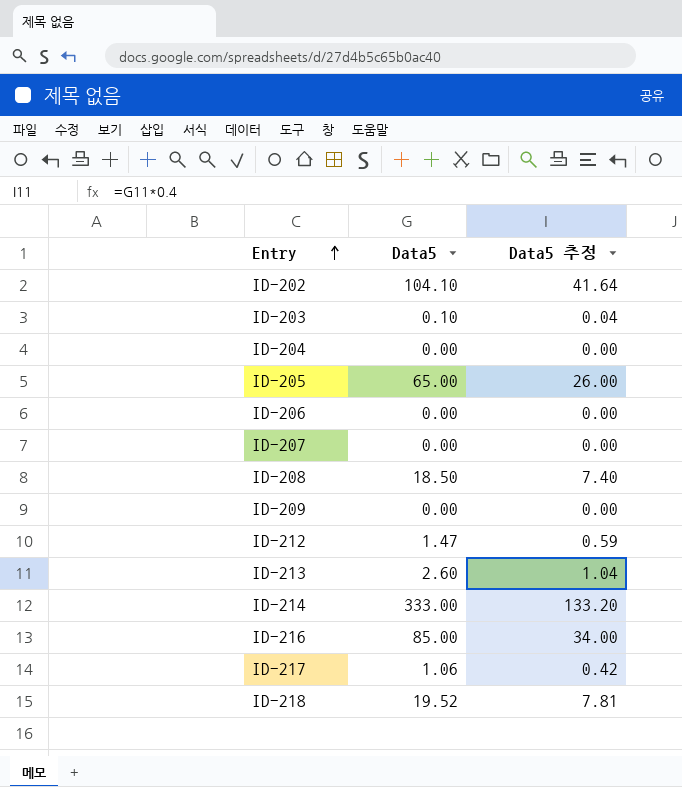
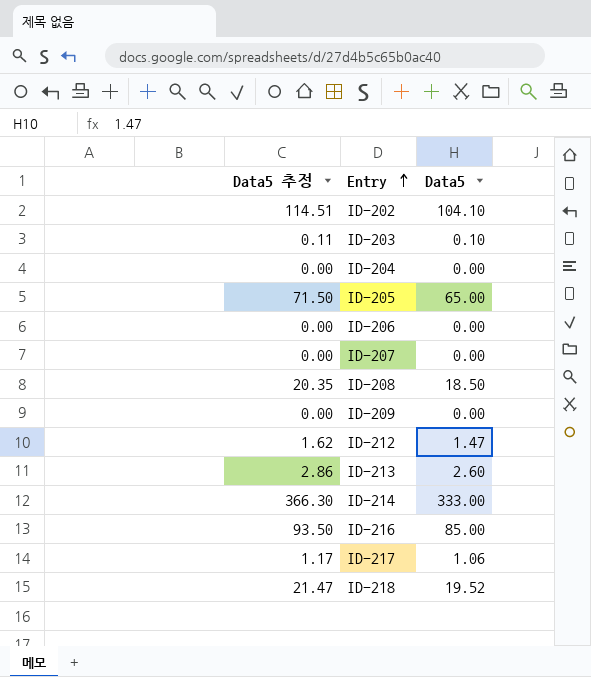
column Data5 추정 | formula: [Data5] * 0.4 -> [Data5] * 1.1
column Data5 추정 | position: 3 -> 1

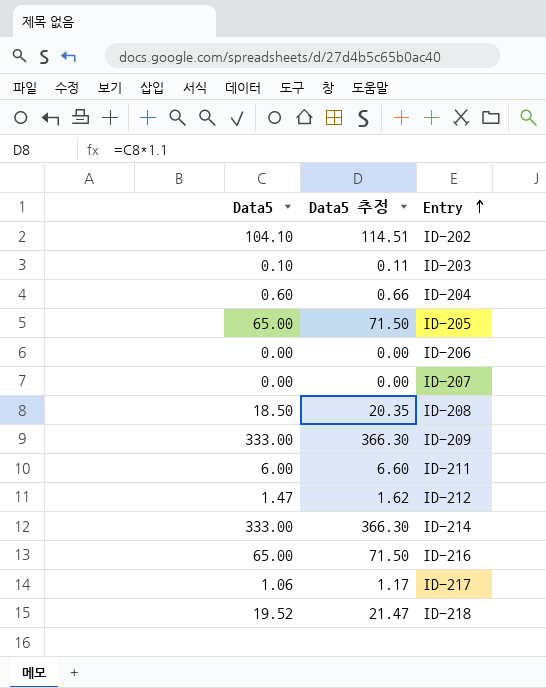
column Data5 | position: 3 -> 1
row ID-213: 2.86 | 2.60 -> none
ID-204 | Data5: 0.00 -> 0.60
ID-204 | Data5 추정: 0.00 -> 0.66
ID-209 | Data5: 0.00 -> 333.00
ID-209 | Data5 추정: 0.00 -> 366.30
row ID-211: none -> 6.00 | 6.60
ID-216 | Data5: 85.00 -> 65.00
ID-216 | Data5 추정: 93.50 -> 71.50

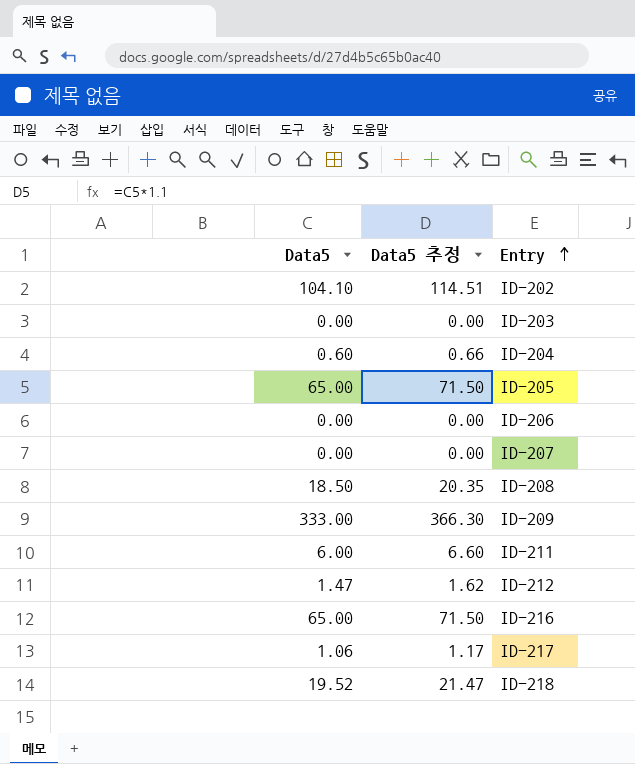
row ID-214: 333.00 | 366.30 -> none
ID-203 | Data5: 0.10 -> 0.00
ID-203 | Data5 추정: 0.11 -> 0.00

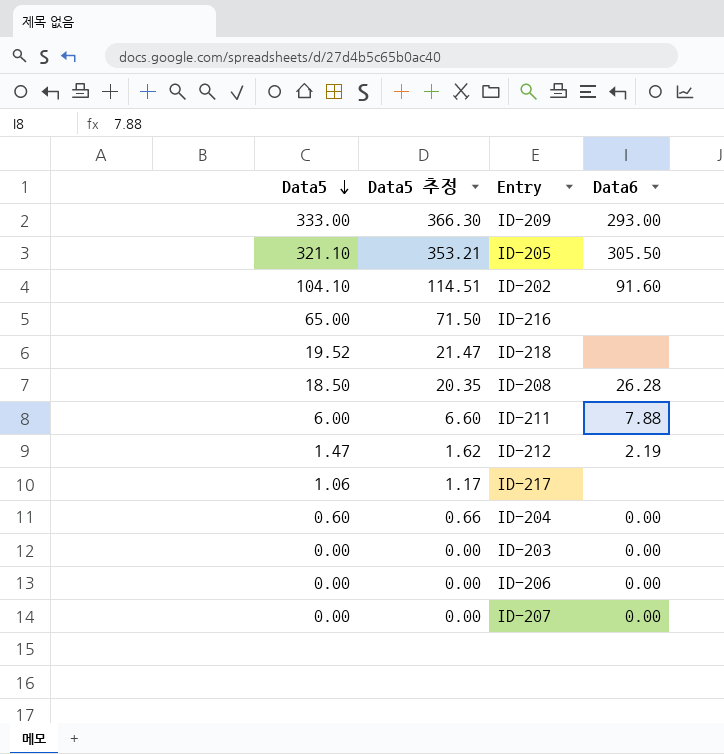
row order: Entry ascending -> Data5 descending
column Data6 | position: none -> 4
ID-205 | Data5: 65.00 -> 321.10
ID-205 | Data5 추정: 71.50 -> 353.21

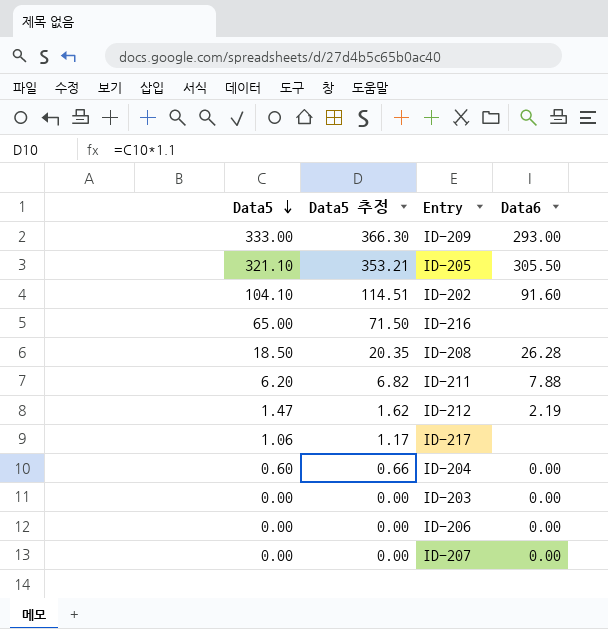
row ID-218: 19.52 | 21.47 | none -> none
ID-211 | Data5: 6.00 -> 6.20
ID-211 | Data5 추정: 6.60 -> 6.82

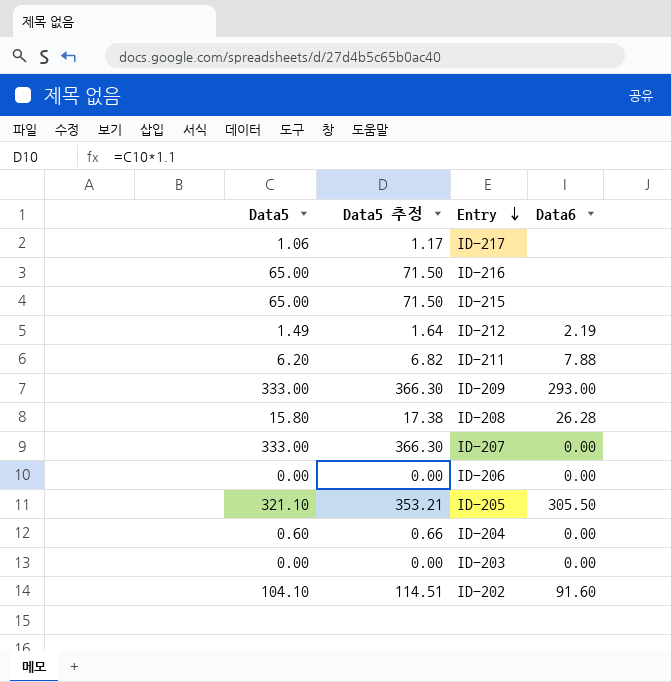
row order: Data5 descending -> Entry descending
row ID-215: none -> 65.00 | 71.50 | none
ID-212 | Data5: 1.47 -> 1.49
ID-212 | Data5 추정: 1.62 -> 1.64
ID-208 | Data5: 18.50 -> 15.80
ID-208 | Data5 추정: 20.35 -> 17.38
ID-207 | Data5: 0.00 -> 333.00
ID-207 | Data5 추정: 0.00 -> 366.30

